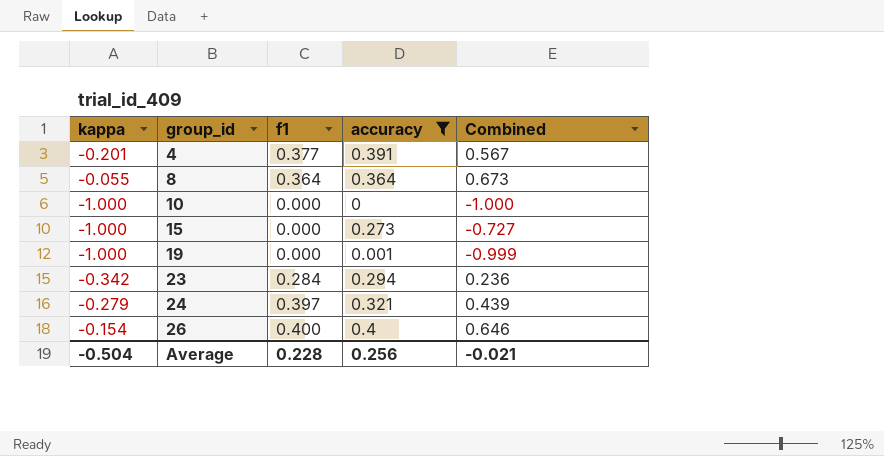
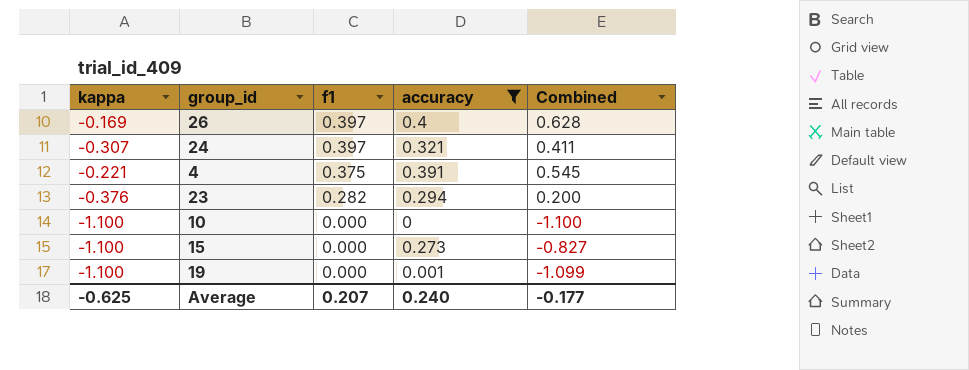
row order: group_id ascending -> f1 descending
row 8: -0.055 | 0.364 | 0.364 | 0.673 -> none
26 | kappa: -0.154 -> -0.169
26 | f1: 0.400 -> 0.397
26 | Combined: 0.646 -> 0.628
24 | kappa: -0.279 -> -0.307
24 | Combined: 0.439 -> 0.411
4 | kappa: -0.201 -> -0.221
4 | f1: 0.377 -> 0.375
4 | Combined: 0.567 -> 0.545
23 | kappa: -0.342 -> -0.376
23 | f1: 0.284 -> 0.282
23 | Combined: 0.236 -> 0.200
10 | kappa: -1.000 -> -1.100
10 | Combined: -1.000 -> -1.100
15 | kappa: -1.000 -> -1.100
15 | Combined: -0.727 -> -0.827
19 | kappa: -1.000 -> -1.100
19 | Combined: -0.999 -> -1.099
Average | kappa: -0.504 -> -0.625
Average | f1: 0.228 -> 0.207
Average | accuracy: 0.256 -> 0.240
Average | Combined: -0.021 -> -0.177

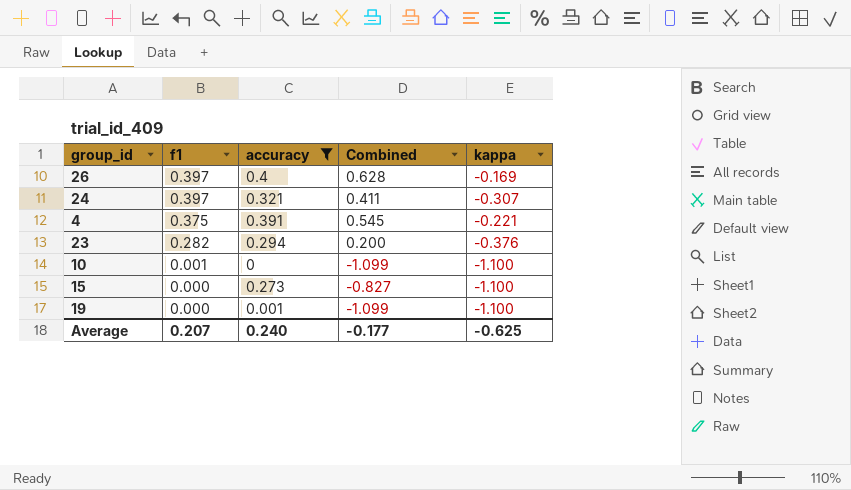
column kappa | position: 1 -> 5
10 | f1: 0.000 -> 0.001
10 | Combined: -1.100 -> -1.099

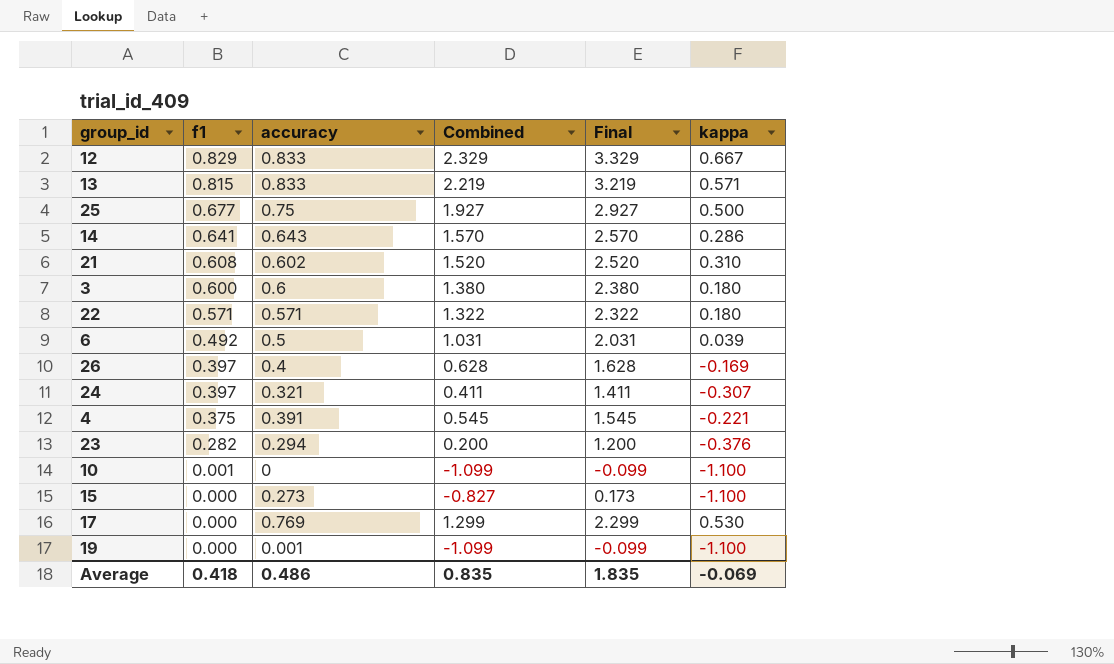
filter: accuracy <= 0.4 -> none
column Final | formula: none -> [Combined] + 1
Average | f1: 0.207 -> 0.418
Average | accuracy: 0.240 -> 0.486
Average | Combined: -0.177 -> 0.835
Average | kappa: -0.625 -> -0.069

